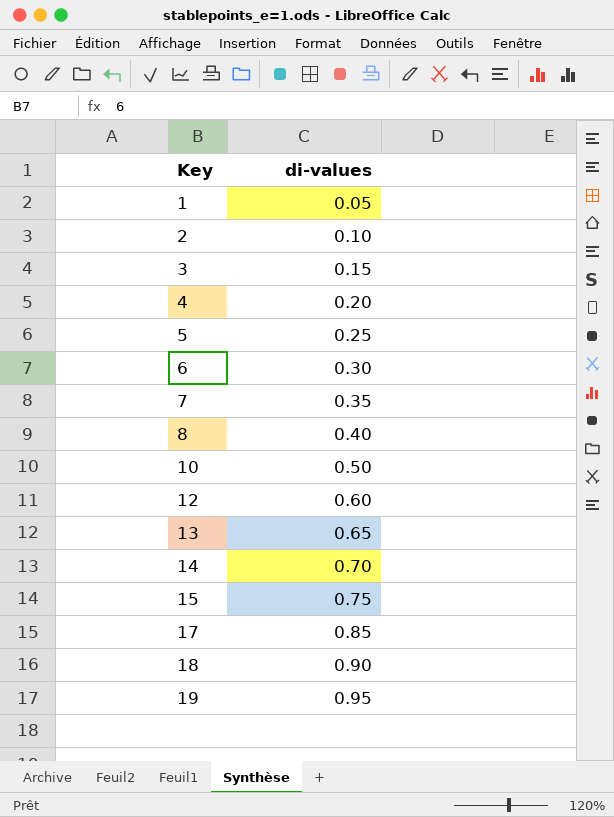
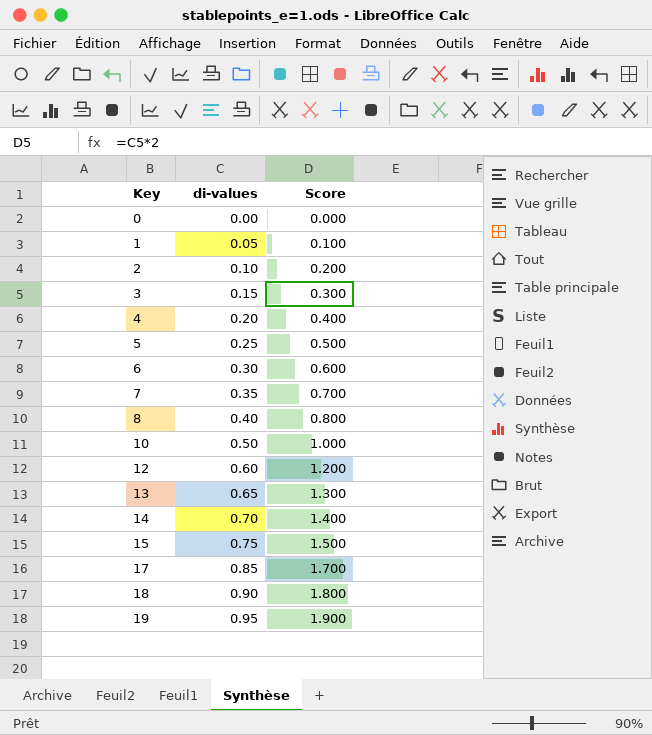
column Score | formula: none -> [di-values] * 2
row 0: none -> 0.00 | 0.000

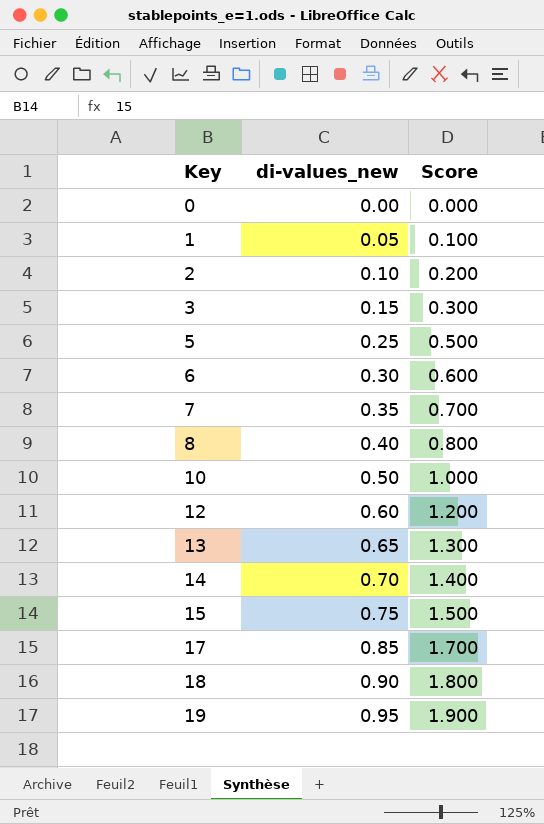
column name: di-values -> di-values_new
row 4: 0.20 | 0.400 -> none

